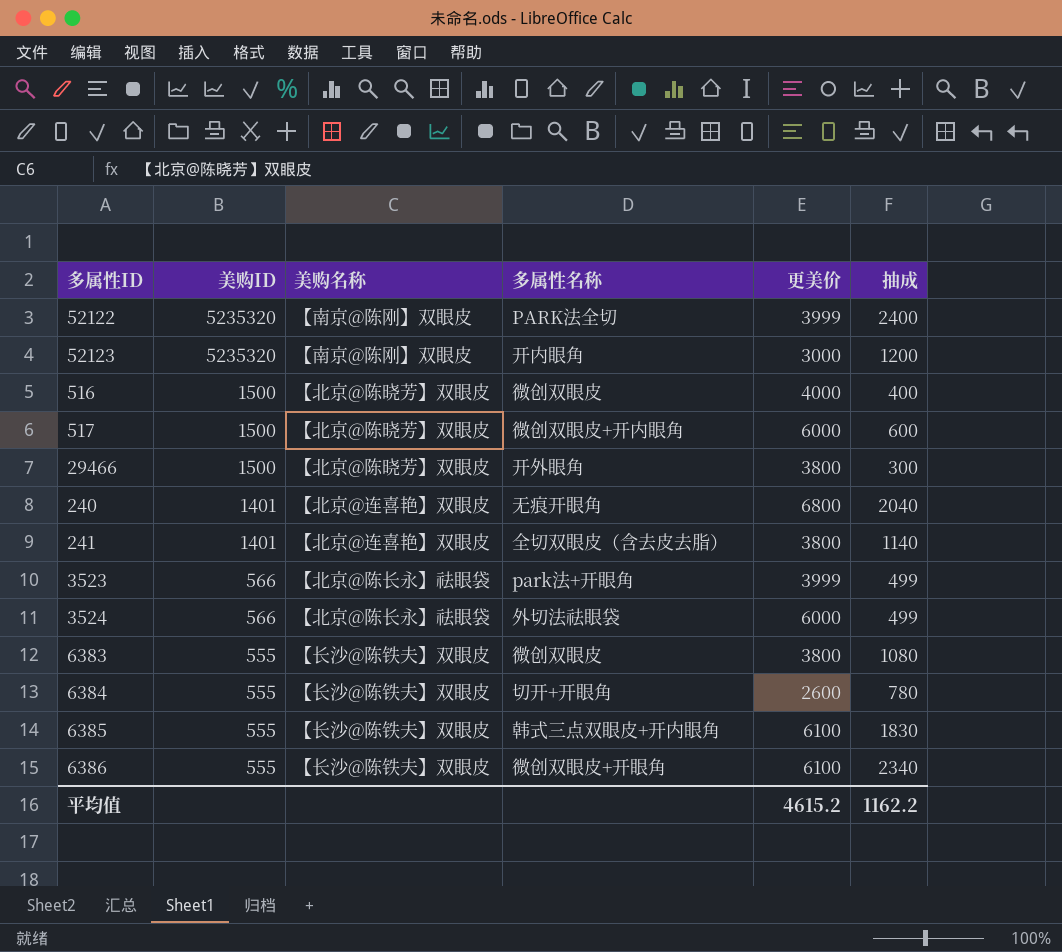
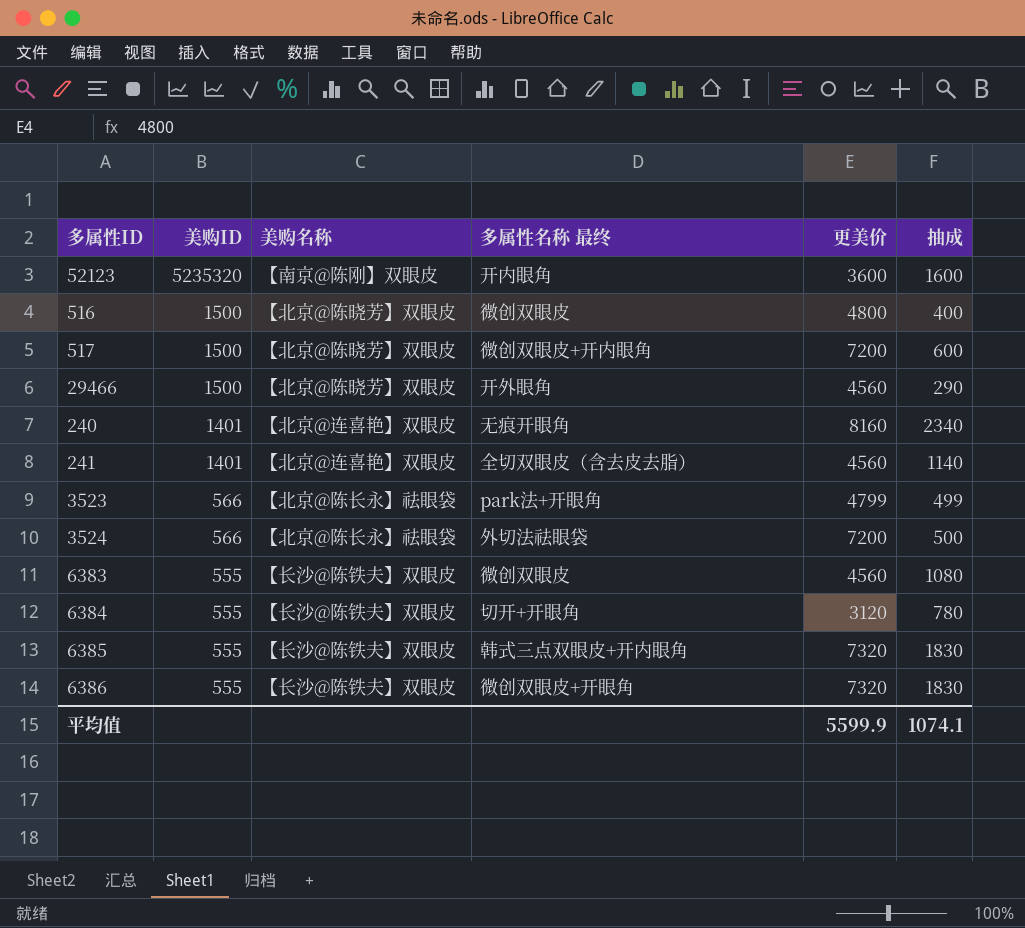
column name: 多属性名称 -> 多属性名称 最终
row 52122: 5235320 | 【南京@陈刚】双眼皮 | PARK法全切 | 3999 | 2400 -> none
52123 | 更美价: 3000 -> 3600
52123 | 抽成: 1200 -> 1600
516 | 更美价: 4000 -> 4800
517 | 更美价: 6000 -> 7200
29466 | 更美价: 3800 -> 4560
29466 | 抽成: 300 -> 290
240 | 更美价: 6800 -> 8160
240 | 抽成: 2040 -> 2340
241 | 更美价: 3800 -> 4560
3523 | 更美价: 3999 -> 4799
3524 | 更美价: 6000 -> 7200
3524 | 抽成: 499 -> 500
6383 | 更美价: 3800 -> 4560
6384 | 更美价: 2600 -> 3120
6385 | 更美价: 6100 -> 7320
6386 | 更美价: 6100 -> 7320
6386 | 抽成: 2340 -> 1830
平均值 | 更美价: 4615.2 -> 5599.9
平均值 | 抽成: 1162.2 -> 1074.1

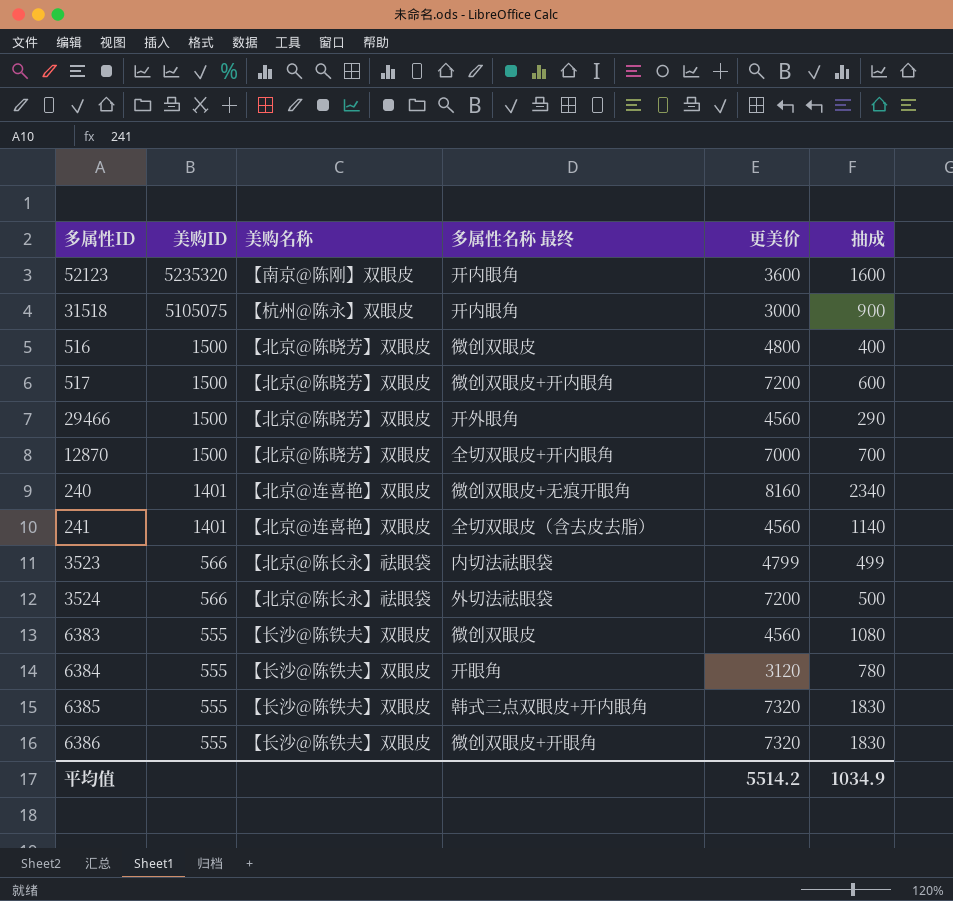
row 31518: none -> 5105075 | 【杭州@陈永】双眼皮 | 开内眼角 | 3000 | 900
row 12870: none -> 1500 | 【北京@陈晓芳】双眼皮 | 全切双眼皮+开内眼角 | 7000 | 700
240 | 多属性名称 最终: 无痕开眼角 -> 微创双眼皮+无痕开眼角
3523 | 多属性名称 最终: park法+开眼角 -> 内切法祛眼袋
6384 | 多属性名称 最终: 切开+开眼角 -> 开眼角
平均值 | 更美价: 5599.9 -> 5514.2
平均值 | 抽成: 1074.1 -> 1034.9

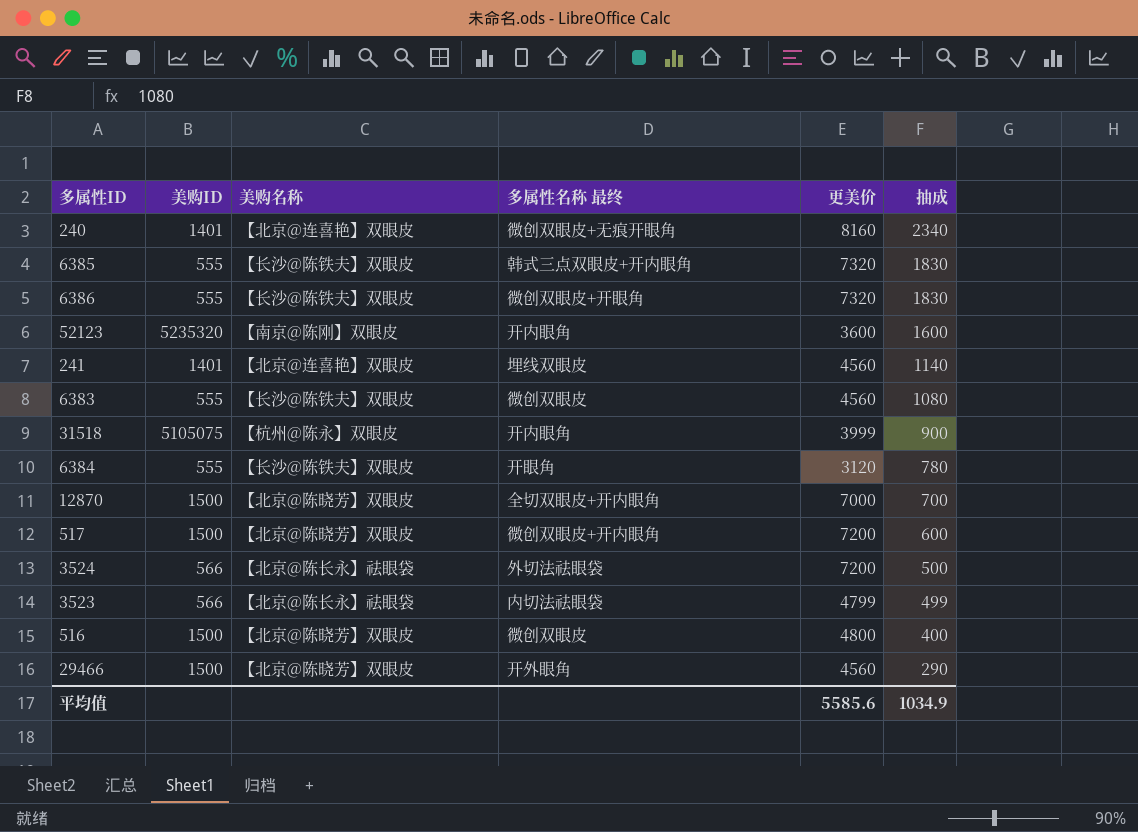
row order: 美购ID descending -> 抽成 descending
241 | 多属性名称 最终: 全切双眼皮（含去皮去脂） -> 埋线双眼皮
31518 | 更美价: 3000 -> 3999
平均值 | 更美价: 5514.2 -> 5585.6

